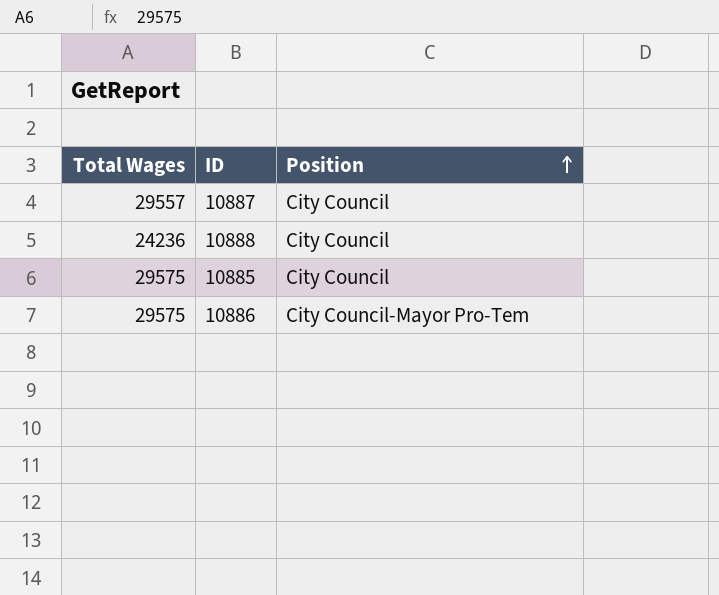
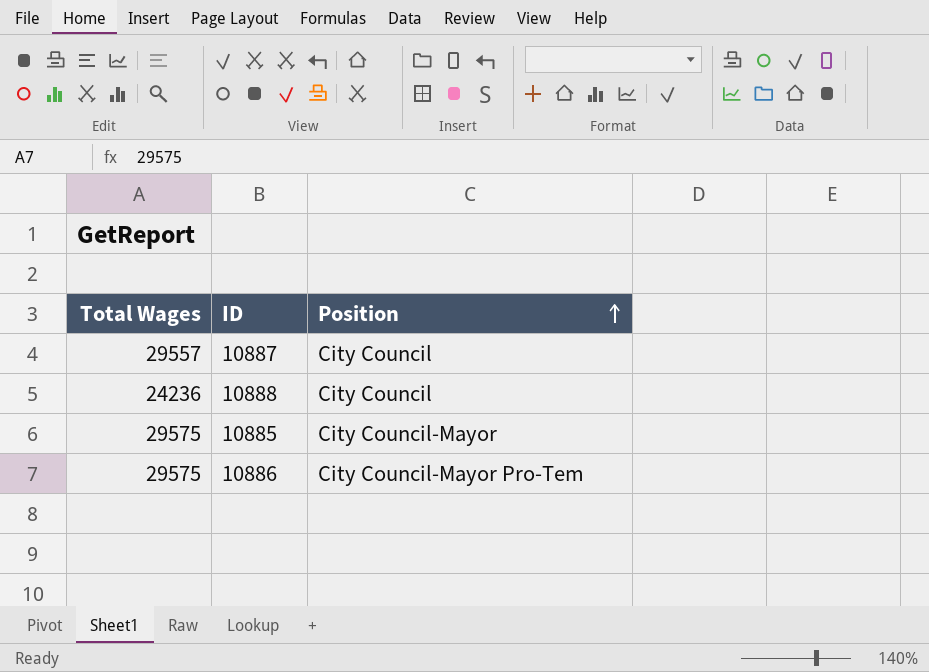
10885 | Position: City Council -> City Council-Mayor

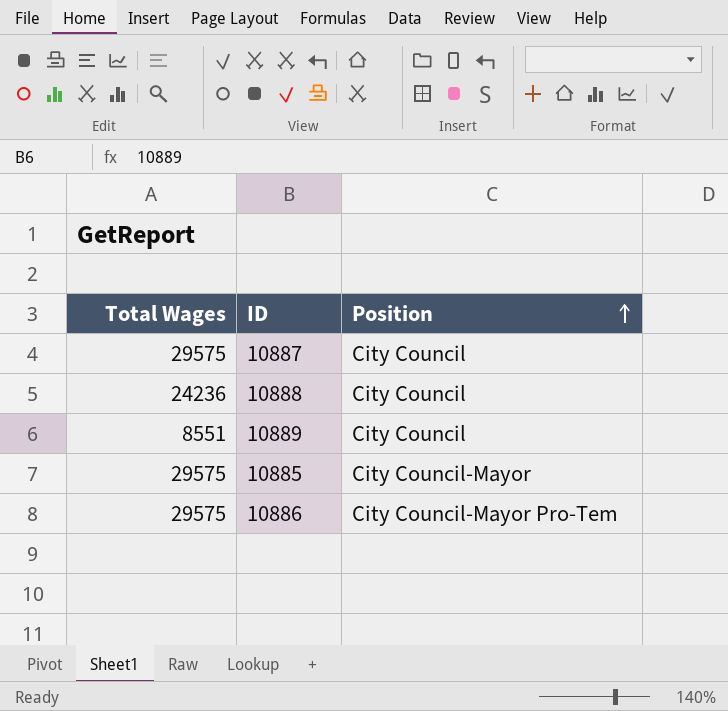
10887 | Total Wages: 29557 -> 29575
row 10889: none -> 8551 | City Council

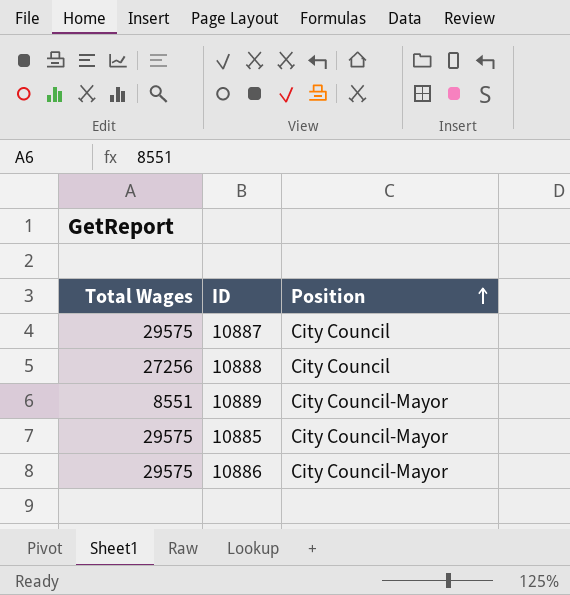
10888 | Total Wages: 24236 -> 27256
10889 | Position: City Council -> City Council-Mayor
10886 | Position: City Council-Mayor Pro-Tem -> City Council-Mayor

